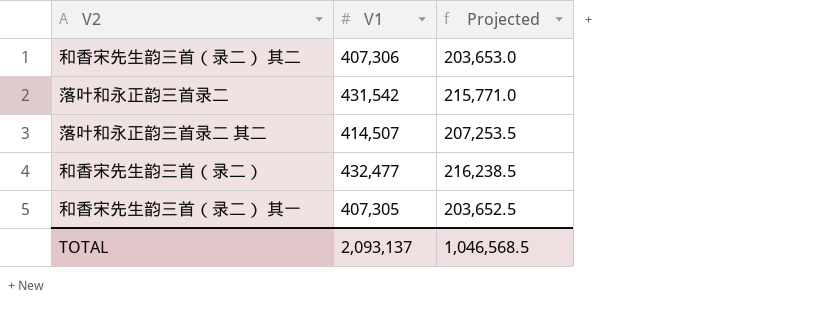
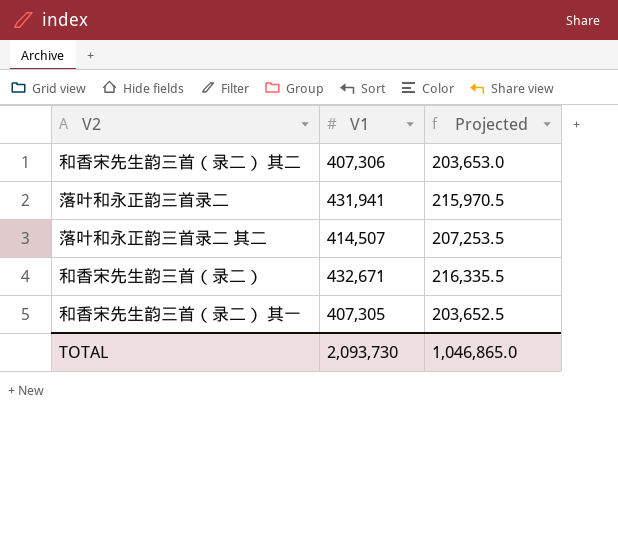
落叶和永正韵三首录二 | V1: 431,542 -> 431,941
落叶和永正韵三首录二 | Projected: 215,771.0 -> 215,970.5
和香宋先生韵三首（录二） | V1: 432,477 -> 432,671
和香宋先生韵三首（录二） | Projected: 216,238.5 -> 216,335.5
TOTAL | V1: 2,093,137 -> 2,093,730
TOTAL | Projected: 1,046,568.5 -> 1,046,865.0

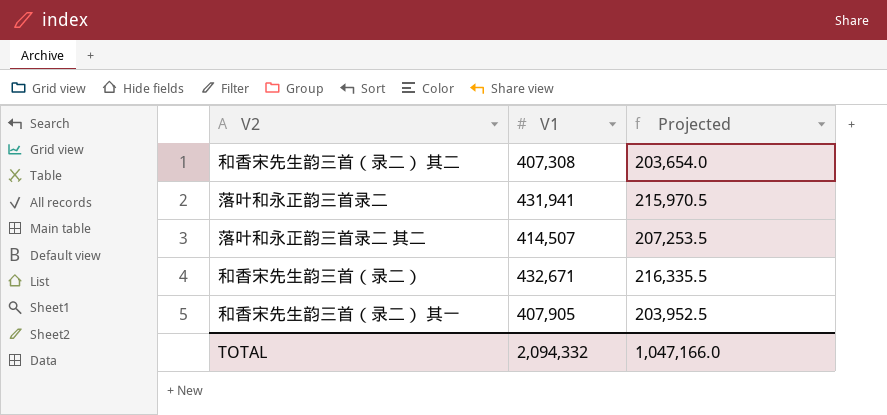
和香宋先生韵三首（录二） 其二 | V1: 407,306 -> 407,308
和香宋先生韵三首（录二） 其二 | Projected: 203,653.0 -> 203,654.0
和香宋先生韵三首（录二） 其一 | V1: 407,305 -> 407,905
和香宋先生韵三首（录二） 其一 | Projected: 203,652.5 -> 203,952.5
TOTAL | V1: 2,093,730 -> 2,094,332
TOTAL | Projected: 1,046,865.0 -> 1,047,166.0

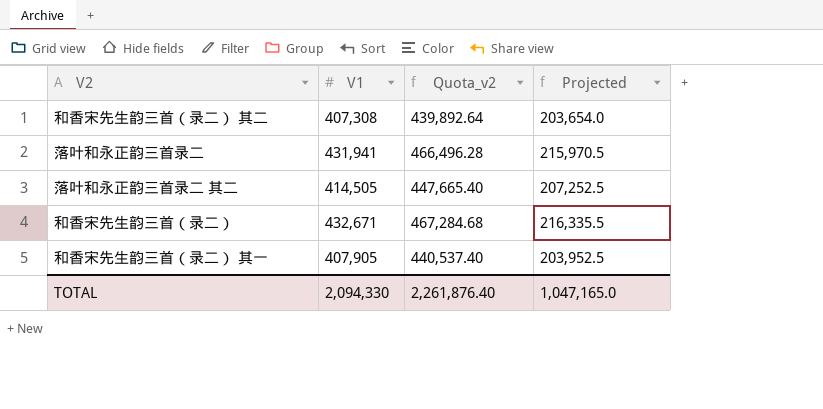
column Quota_v2 | formula: none -> [V1] * 1.08
落叶和永正韵三首录二 其二 | V1: 414,507 -> 414,505
落叶和永正韵三首录二 其二 | Projected: 207,253.5 -> 207,252.5
TOTAL | V1: 2,094,332 -> 2,094,330
TOTAL | Projected: 1,047,166.0 -> 1,047,165.0

